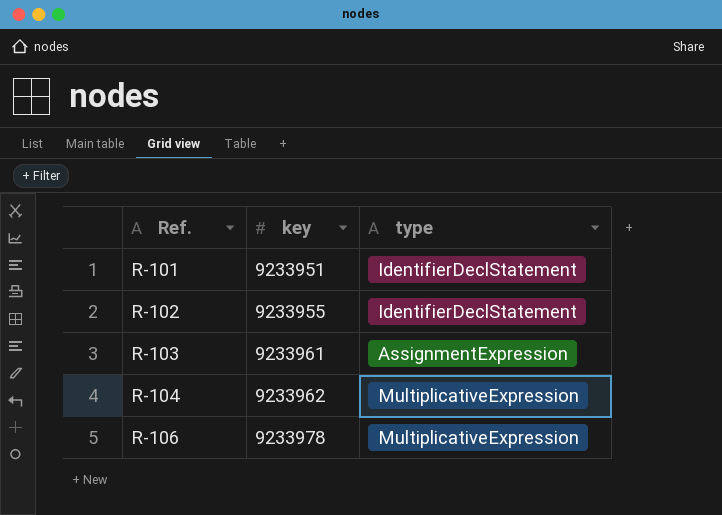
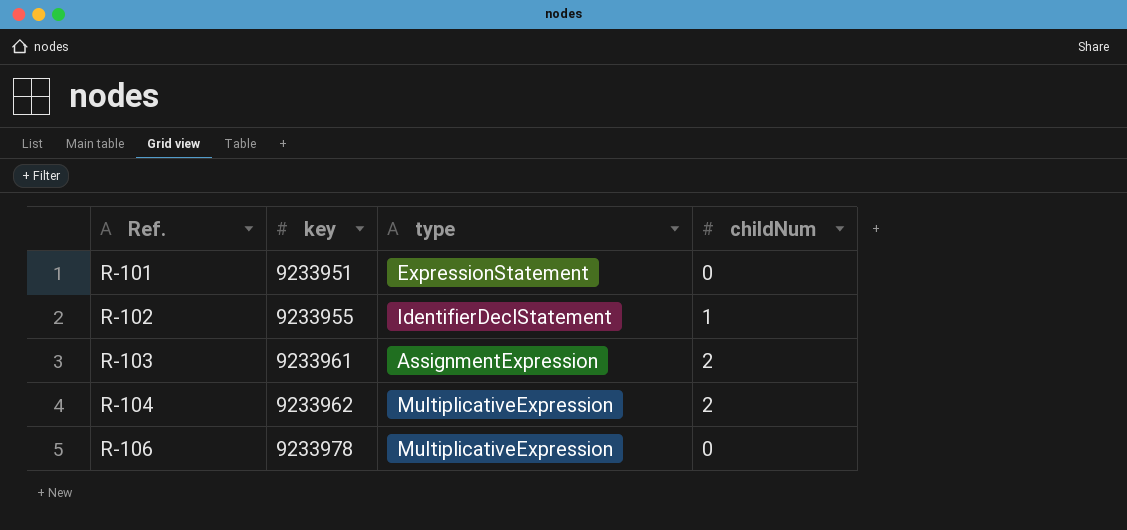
column childNum | position: none -> 4
R-101 | type: IdentifierDeclStatement -> ExpressionStatement

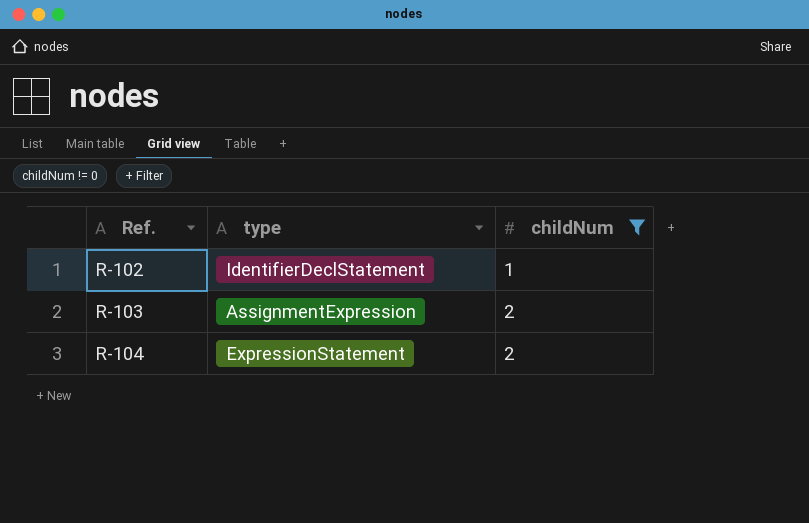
filter: none -> childNum != 0
column key | position: 2 -> none
R-104 | type: MultiplicativeExpression -> ExpressionStatement

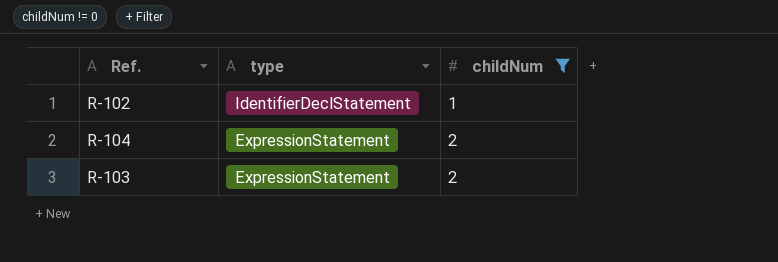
row order: Ref. ascending -> type descending
R-103 | type: AssignmentExpression -> ExpressionStatement

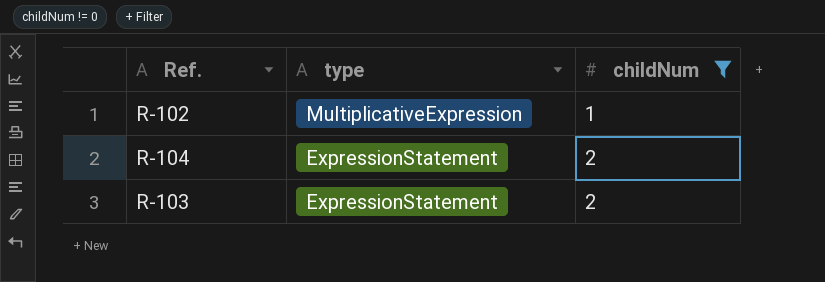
R-102 | type: IdentifierDeclStatement -> MultiplicativeExpression

